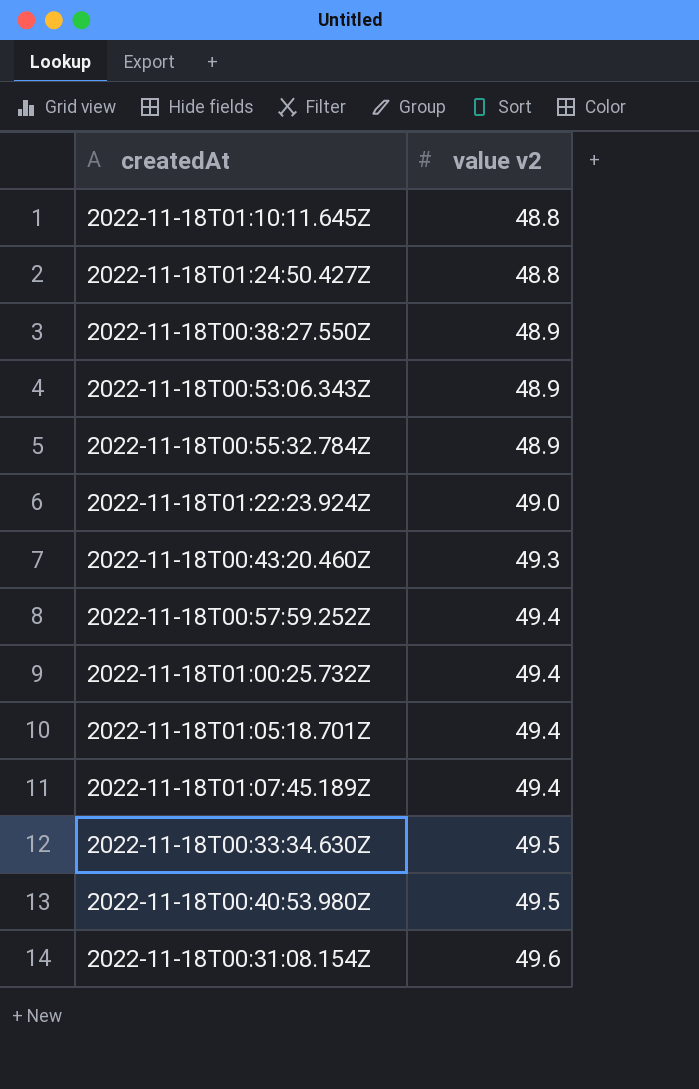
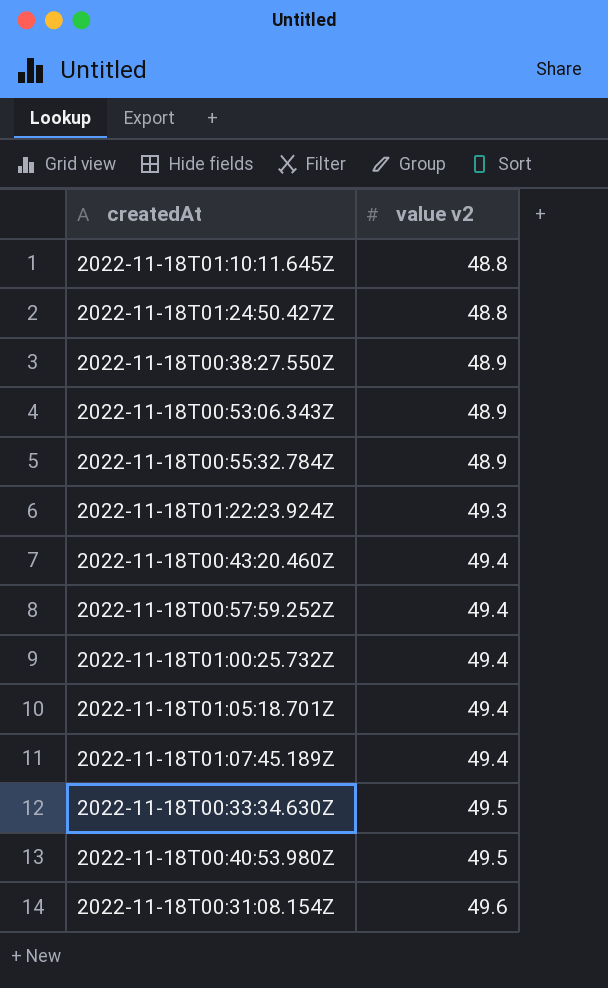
2022-11-18T01:22:23.924Z | value v2: 49.0 -> 49.3
2022-11-18T00:43:20.460Z | value v2: 49.3 -> 49.4

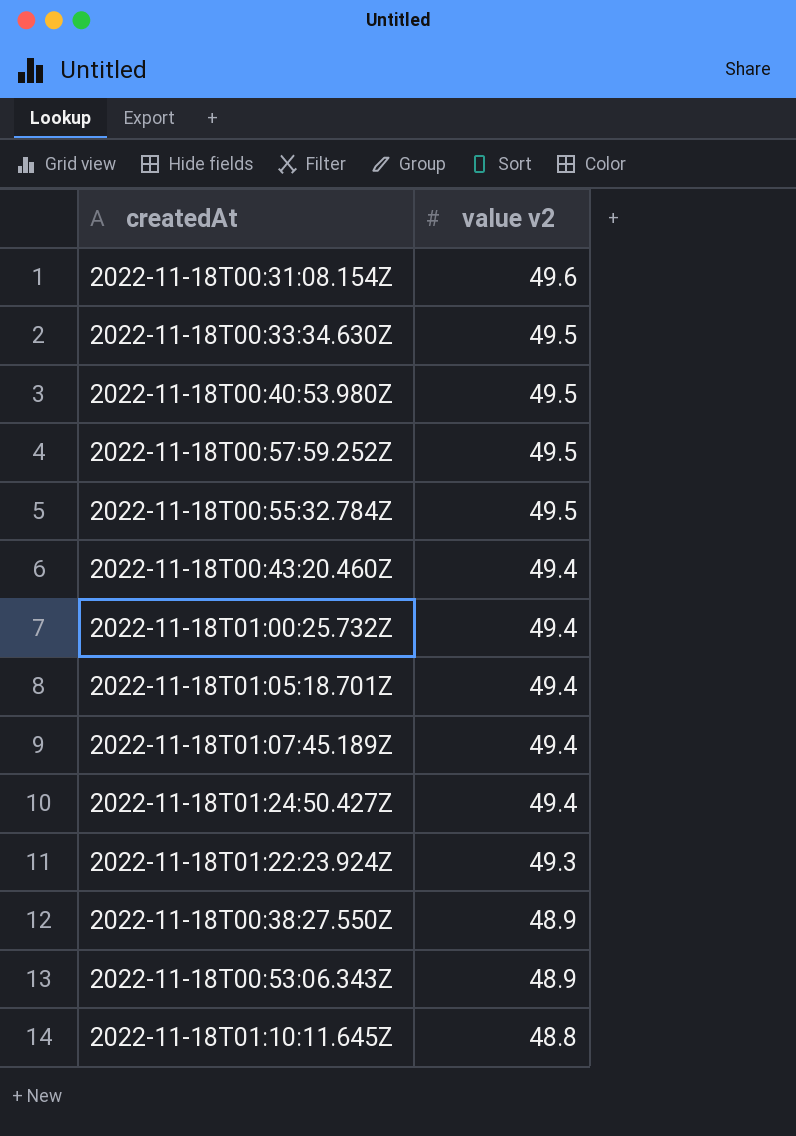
row order: value v2 ascending -> value v2 descending
2022-11-18T00:57:59.252Z | value v2: 49.4 -> 49.5
2022-11-18T00:55:32.784Z | value v2: 48.9 -> 49.5
2022-11-18T01:24:50.427Z | value v2: 48.8 -> 49.4

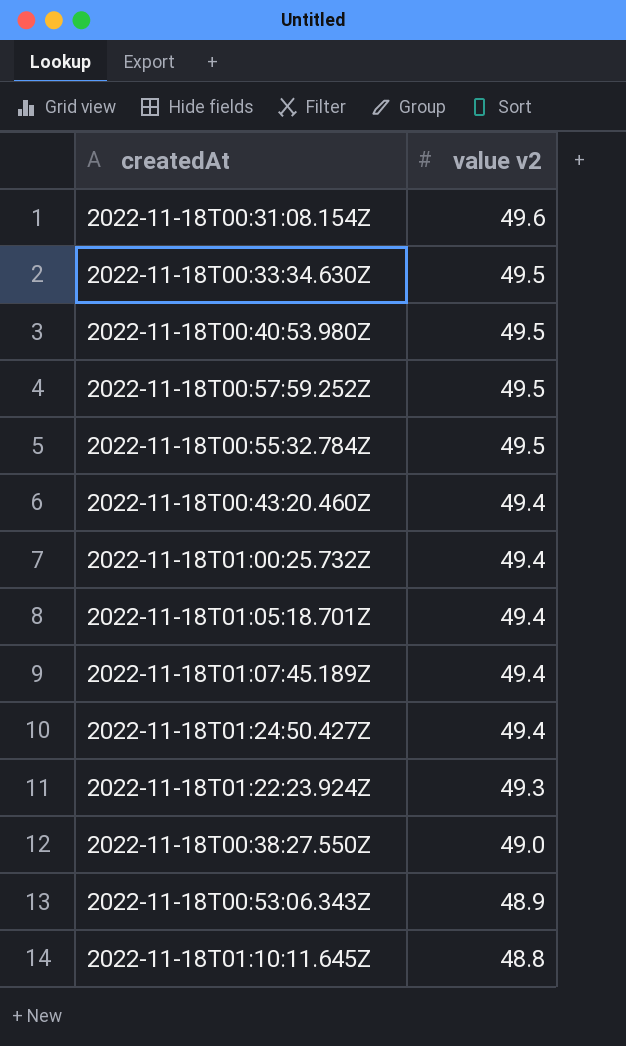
2022-11-18T00:38:27.550Z | value v2: 48.9 -> 49.0

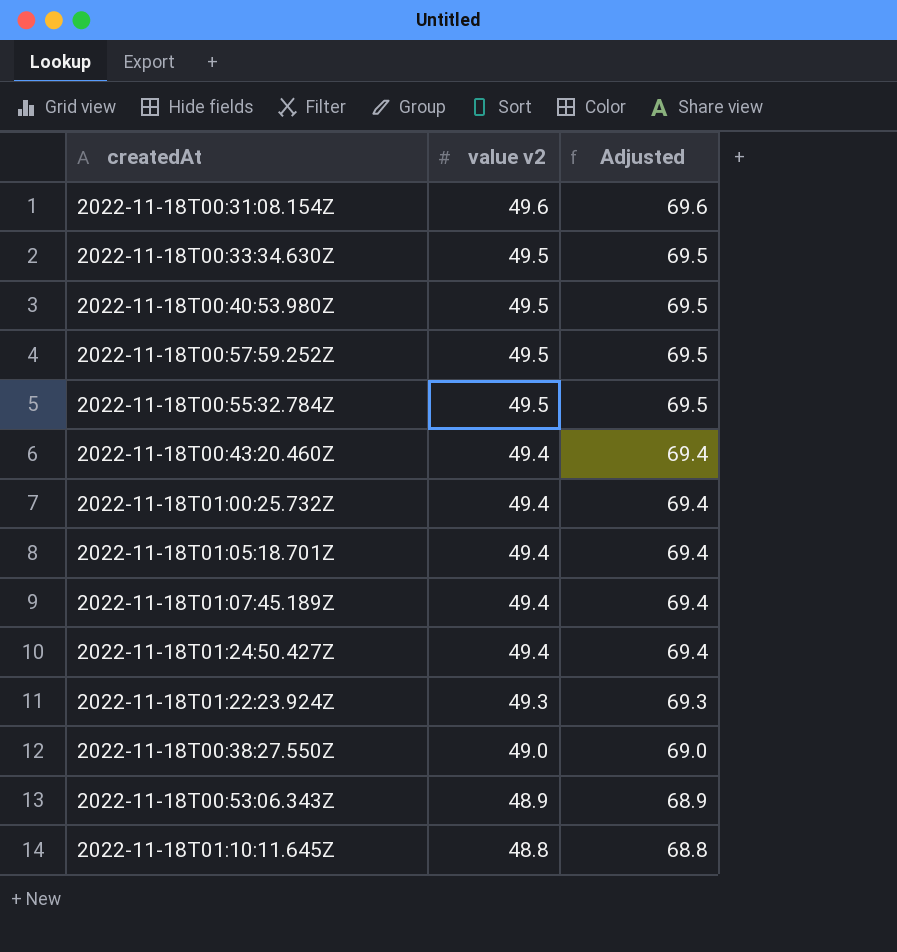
column Adjusted | formula: none -> [value v2] + 20

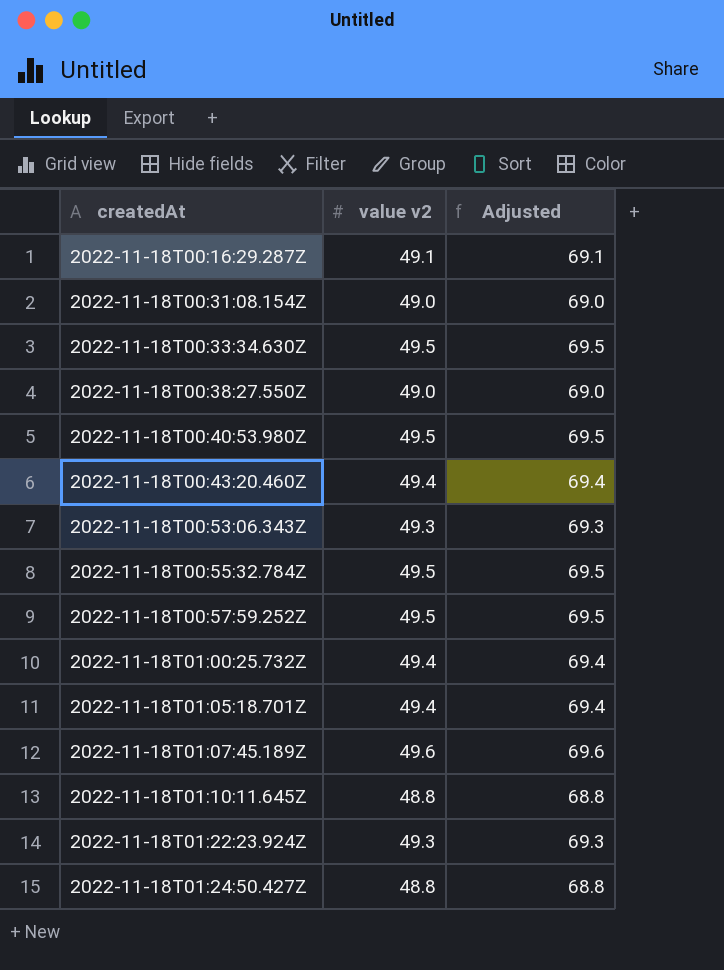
row order: value v2 descending -> createdAt ascending
row 2022-11-18T00:16:29.287Z: none -> 49.1 | 69.1
2022-11-18T00:31:08.154Z | value v2: 49.6 -> 49.0
2022-11-18T00:31:08.154Z | Adjusted: 69.6 -> 69.0
2022-11-18T00:53:06.343Z | value v2: 48.9 -> 49.3
2022-11-18T00:53:06.343Z | Adjusted: 68.9 -> 69.3
2022-11-18T01:07:45.189Z | value v2: 49.4 -> 49.6
2022-11-18T01:07:45.189Z | Adjusted: 69.4 -> 69.6
2022-11-18T01:24:50.427Z | value v2: 49.4 -> 48.8
2022-11-18T01:24:50.427Z | Adjusted: 69.4 -> 68.8

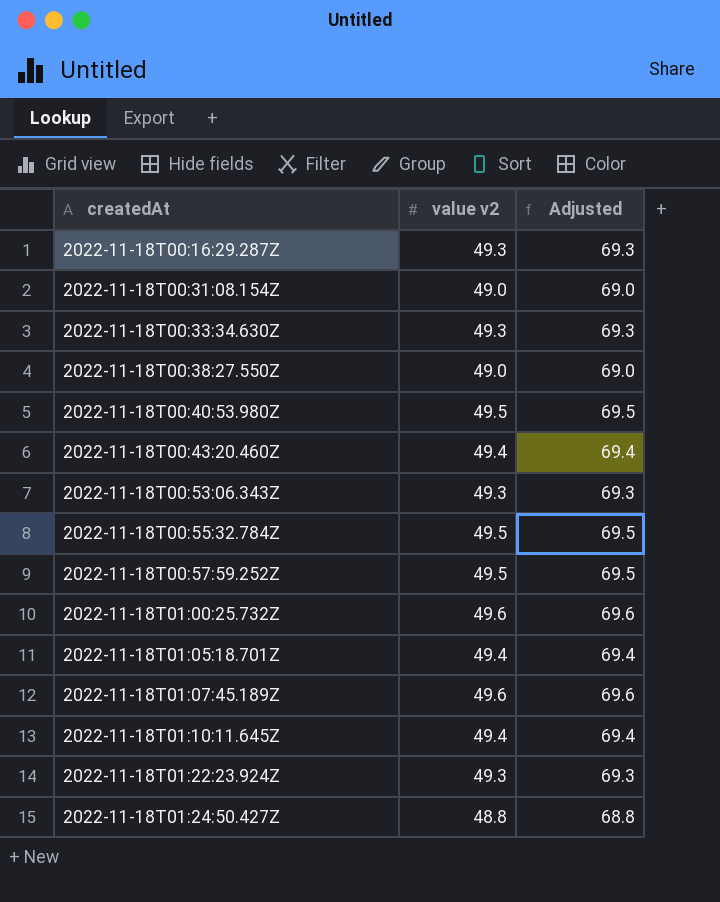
2022-11-18T00:16:29.287Z | value v2: 49.1 -> 49.3
2022-11-18T00:16:29.287Z | Adjusted: 69.1 -> 69.3
2022-11-18T00:33:34.630Z | value v2: 49.5 -> 49.3
2022-11-18T00:33:34.630Z | Adjusted: 69.5 -> 69.3
2022-11-18T01:00:25.732Z | value v2: 49.4 -> 49.6
2022-11-18T01:00:25.732Z | Adjusted: 69.4 -> 69.6
2022-11-18T01:10:11.645Z | value v2: 48.8 -> 49.4
2022-11-18T01:10:11.645Z | Adjusted: 68.8 -> 69.4

